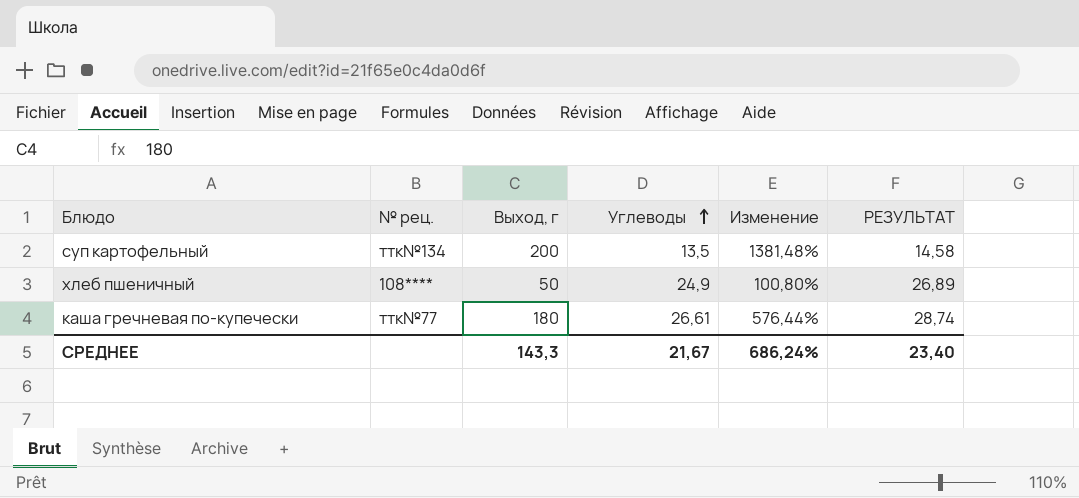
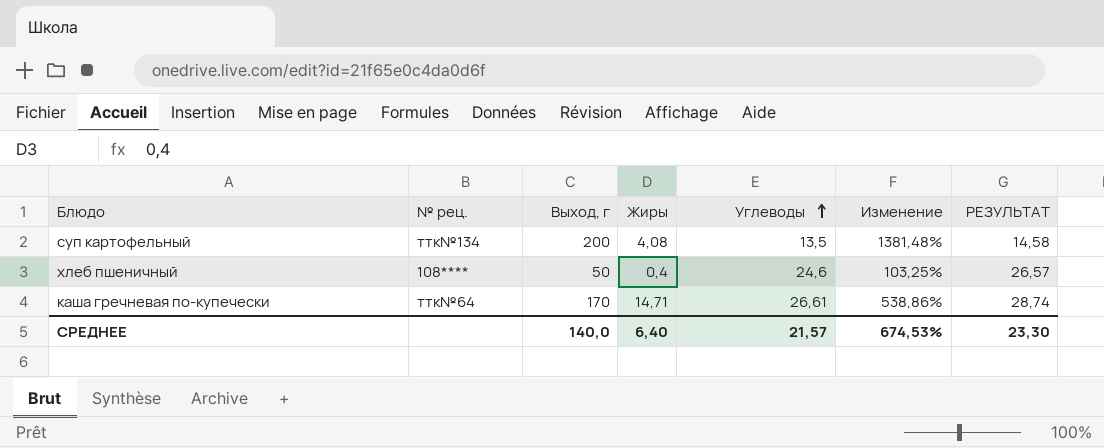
column Жиры | position: none -> 4
хлеб пшеничный | Углеводы: 24,9 -> 24,6
хлеб пшеничный | Изменение: 100,80% -> 103,25%
хлеб пшеничный | РЕЗУЛЬТАТ: 26,89 -> 26,57
каша гречневая по-купечески | № рец.: ттк№77 -> ттк№64
каша гречневая по-купечески | Выход, г: 180 -> 170
каша гречневая по-купечески | Изменение: 576,44% -> 538,86%
СРЕДНЕЕ | Выход, г: 143,3 -> 140,0
СРЕДНЕЕ | Углеводы: 21,67 -> 21,57
СРЕДНЕЕ | Изменение: 686,24% -> 674,53%
СРЕДНЕЕ | РЕЗУЛЬТАТ: 23,40 -> 23,30

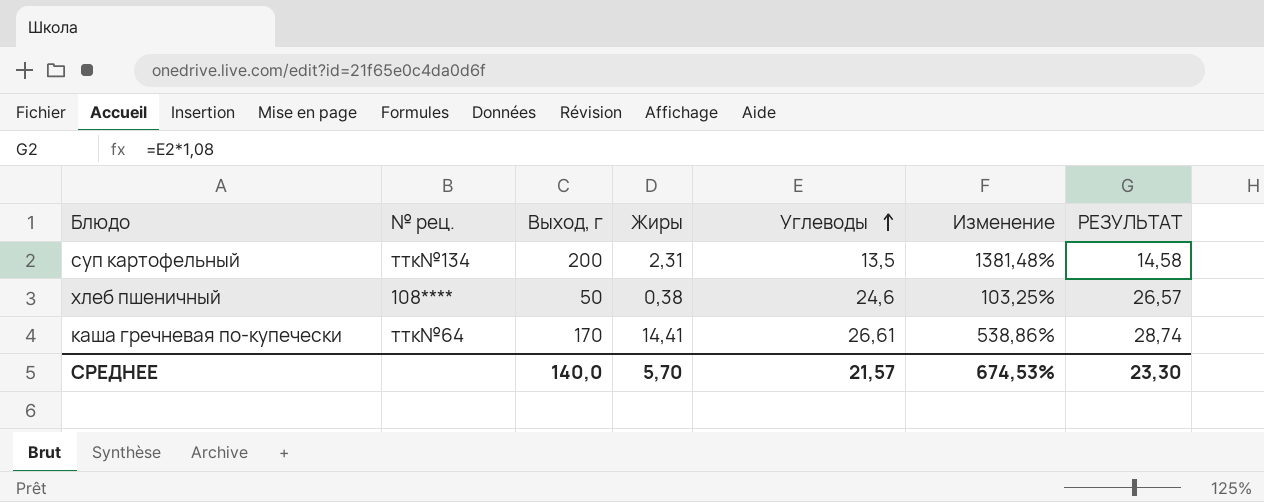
суп картофельный | Жиры: 4,08 -> 2,31
хлеб пшеничный | Жиры: 0,4 -> 0,38
каша гречневая по-купечески | Жиры: 14,71 -> 14,41
СРЕДНЕЕ | Жиры: 6,40 -> 5,70

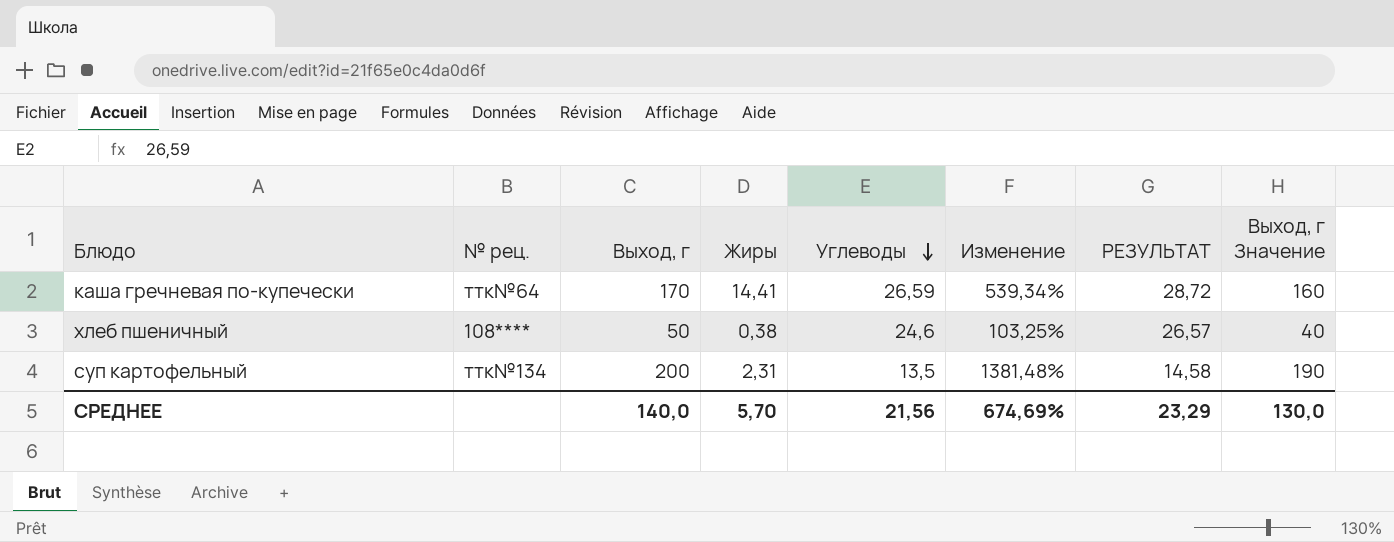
row order: Углеводы ascending -> Углеводы descending
column Выход, г Значение | formula: none -> [Выход, г] - 10
каша гречневая по-купечески | Углеводы: 26,61 -> 26,59
каша гречневая по-купечески | Изменение: 538,86% -> 539,34%
каша гречневая по-купечески | РЕЗУЛЬТАТ: 28,74 -> 28,72
СРЕДНЕЕ | Углеводы: 21,57 -> 21,56
СРЕДНЕЕ | Изменение: 674,53% -> 674,69%
СРЕДНЕЕ | РЕЗУЛЬТАТ: 23,30 -> 23,29

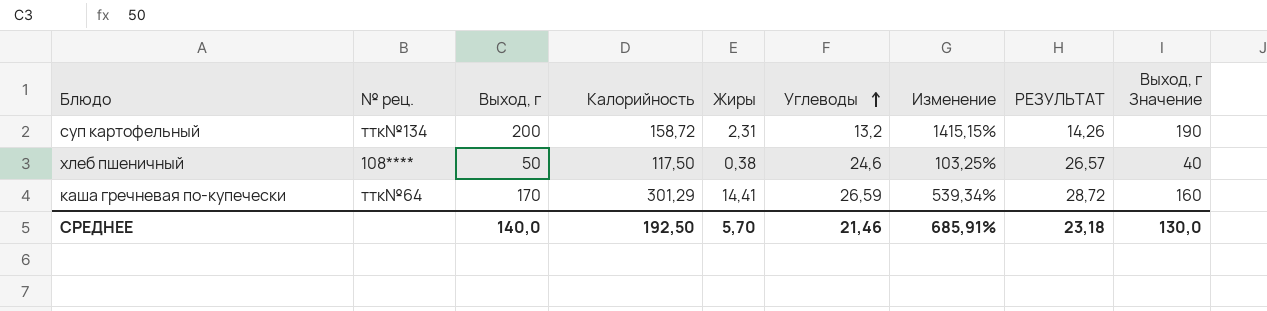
row order: Углеводы descending -> Углеводы ascending
column Калорийность | position: none -> 4
суп картофельный | Углеводы: 13,5 -> 13,2
суп картофельный | Изменение: 1381,48% -> 1415,15%
суп картофельный | РЕЗУЛЬТАТ: 14,58 -> 14,26
СРЕДНЕЕ | Углеводы: 21,56 -> 21,46
СРЕДНЕЕ | Изменение: 674,69% -> 685,91%
СРЕДНЕЕ | РЕЗУЛЬТАТ: 23,29 -> 23,18

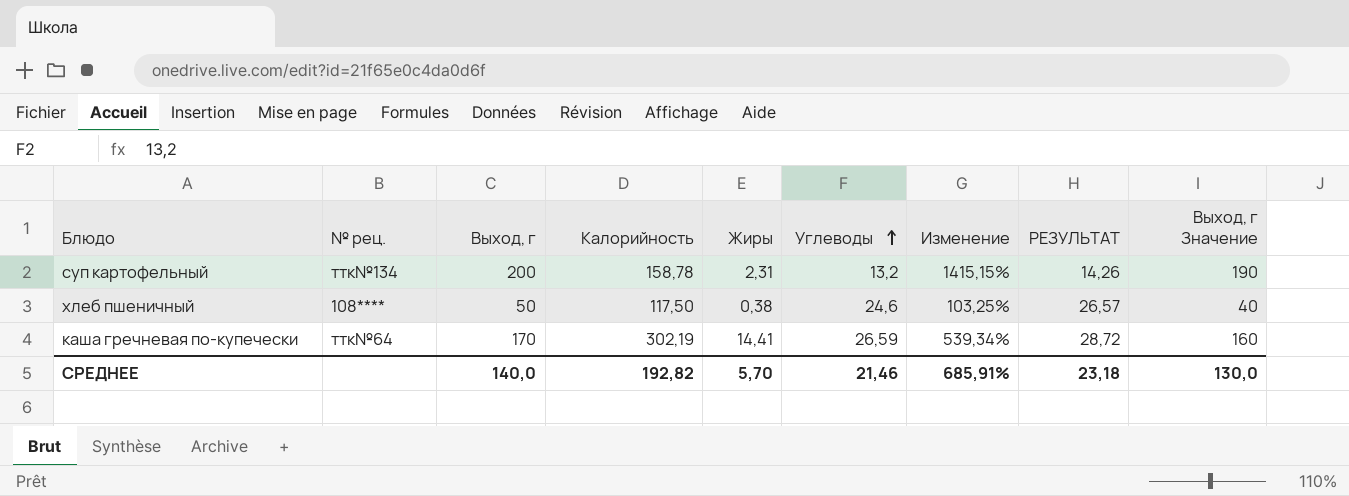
суп картофельный | Калорийность: 158,72 -> 158,78
каша гречневая по-купечески | Калорийность: 301,29 -> 302,19
СРЕДНЕЕ | Калорийность: 192,50 -> 192,82

